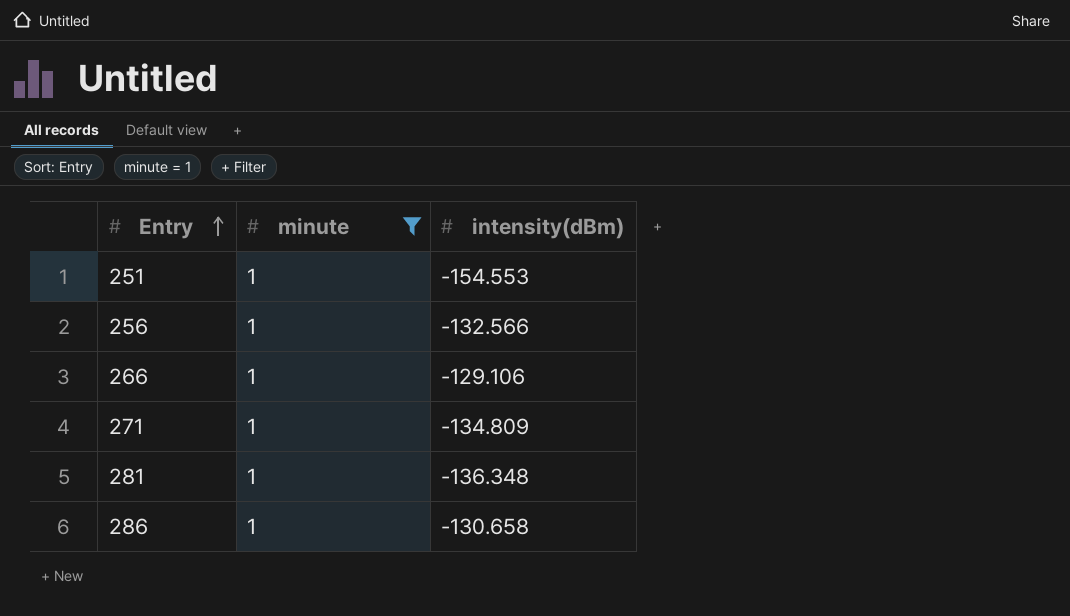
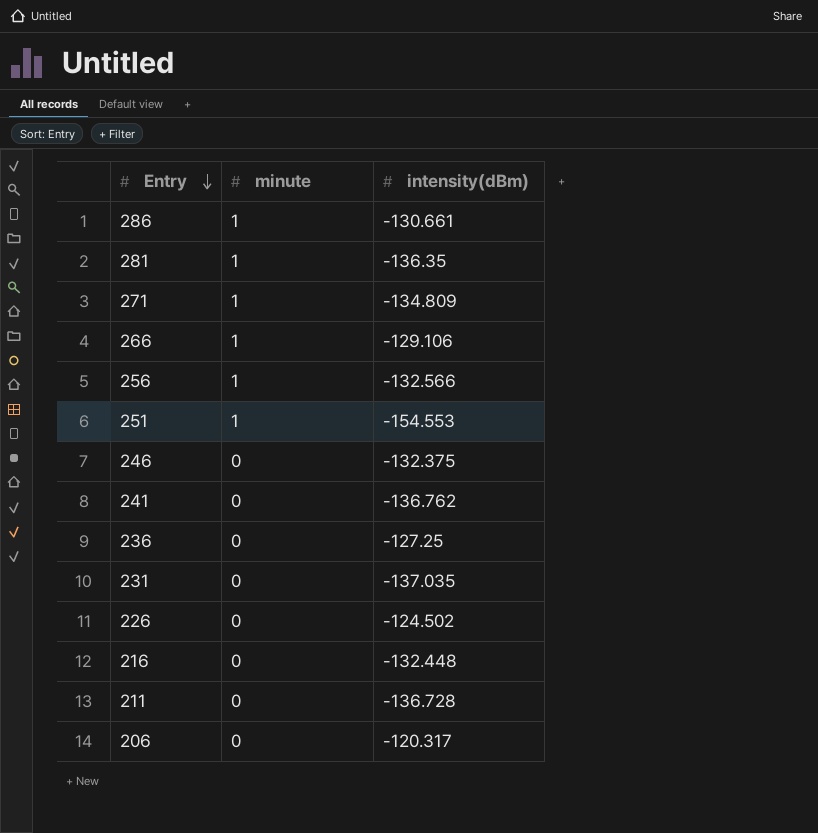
filter: minute = 1 -> none
row order: Entry ascending -> Entry descending
286 | intensity(dBm): -130.658 -> -130.661
281 | intensity(dBm): -136.348 -> -136.35

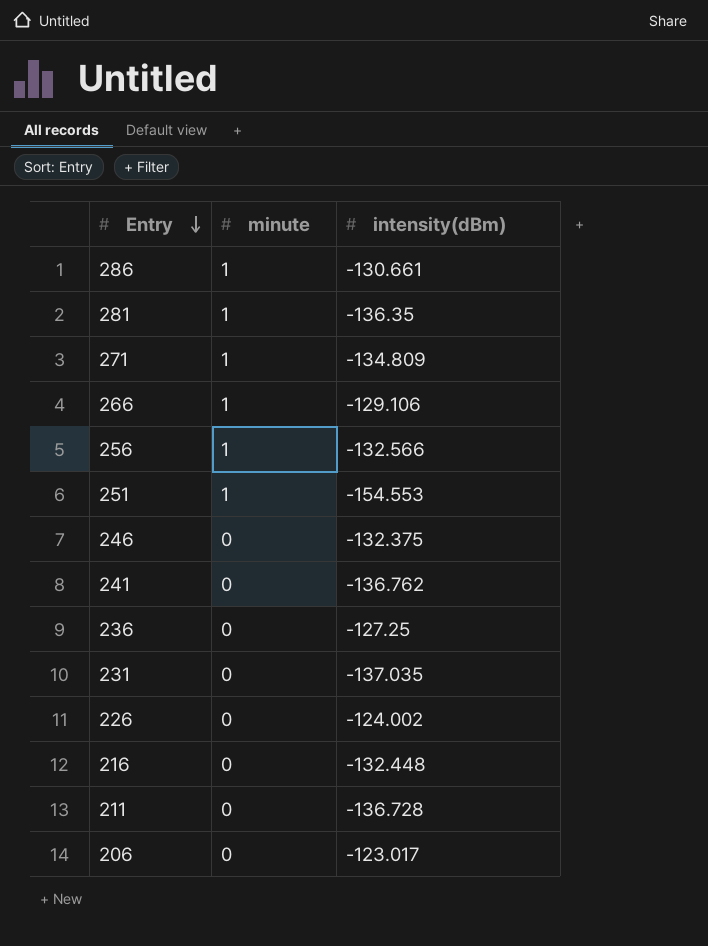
226 | intensity(dBm): -124.502 -> -124.002
206 | intensity(dBm): -120.317 -> -123.017

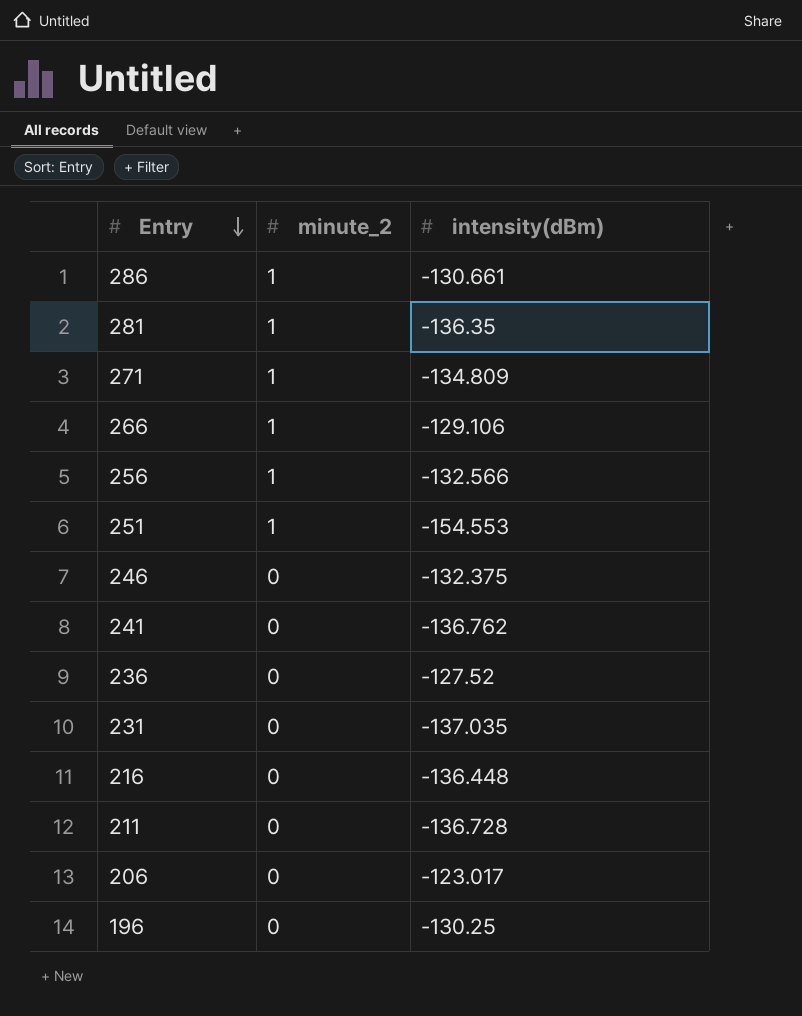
column name: minute -> minute_2
row 226: 0 | -124.002 -> none
236 | intensity(dBm): -127.25 -> -127.52
216 | intensity(dBm): -132.448 -> -136.448
row 196: none -> 0 | -130.25

